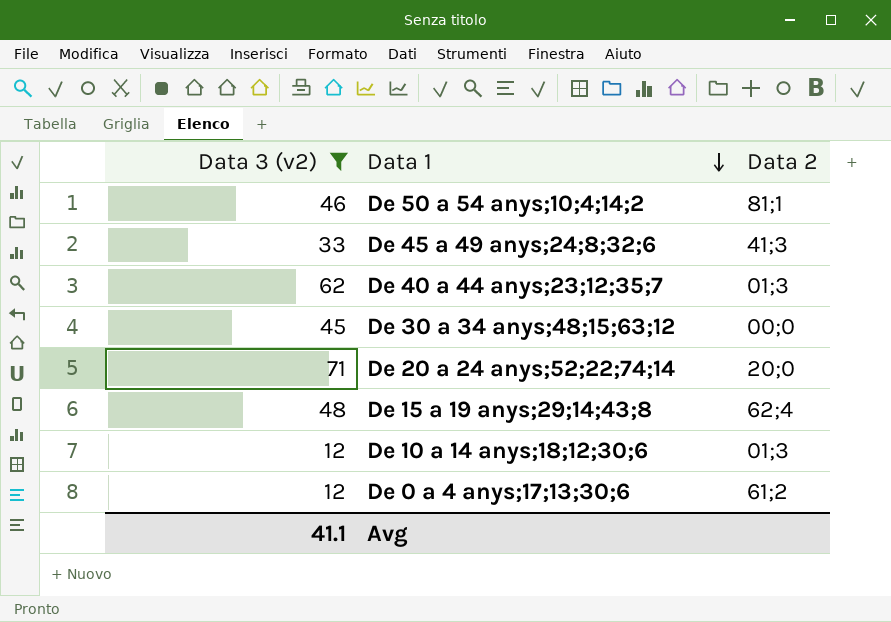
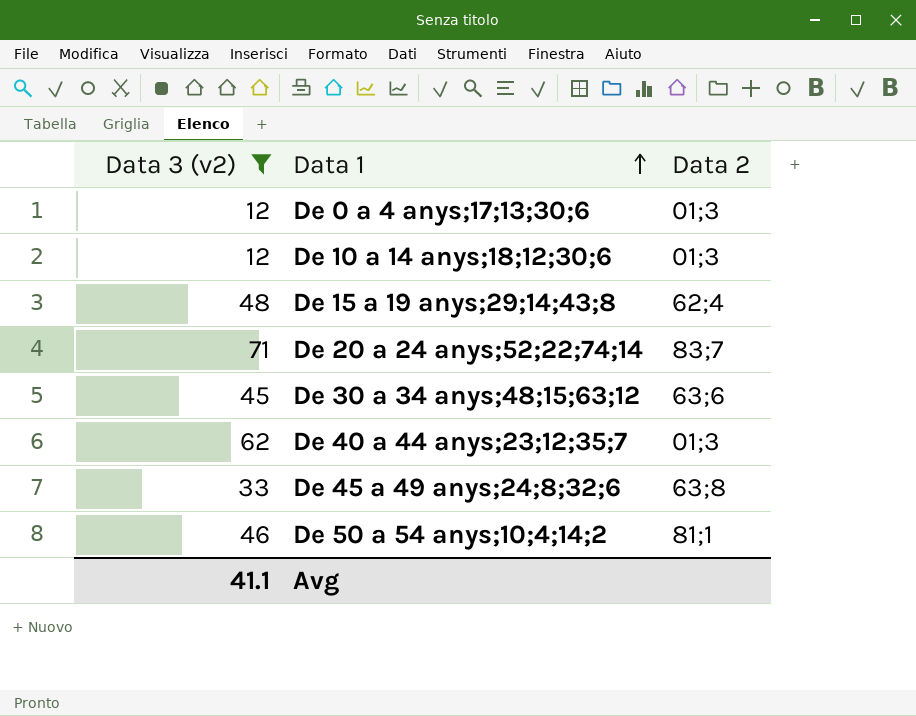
row order: Data 1 descending -> Data 1 ascending
De 0 a 4 anys;17;13;30;6 | Data 2: 61;2 -> 01;3
De 20 a 24 anys;52;22;74;14 | Data 2: 20;0 -> 83;7
De 30 a 34 anys;48;15;63;12 | Data 2: 00;0 -> 63;6
De 45 a 49 anys;24;8;32;6 | Data 2: 41;3 -> 63;8

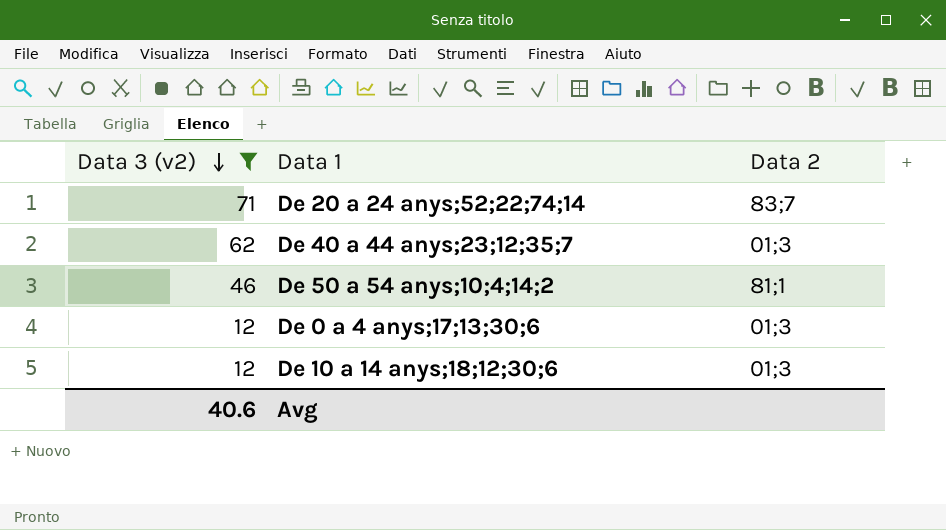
row order: Data 1 ascending -> Data 3 (v2) descending
row De 15 a 19 anys;29;14;43;8: 48 | 62;4 -> none
row De 30 a 34 anys;48;15;63;12: 45 | 63;6 -> none
row De 45 a 49 anys;24;8;32;6: 33 | 63;8 -> none
Avg | Data 3 (v2): 41.1 -> 40.6

